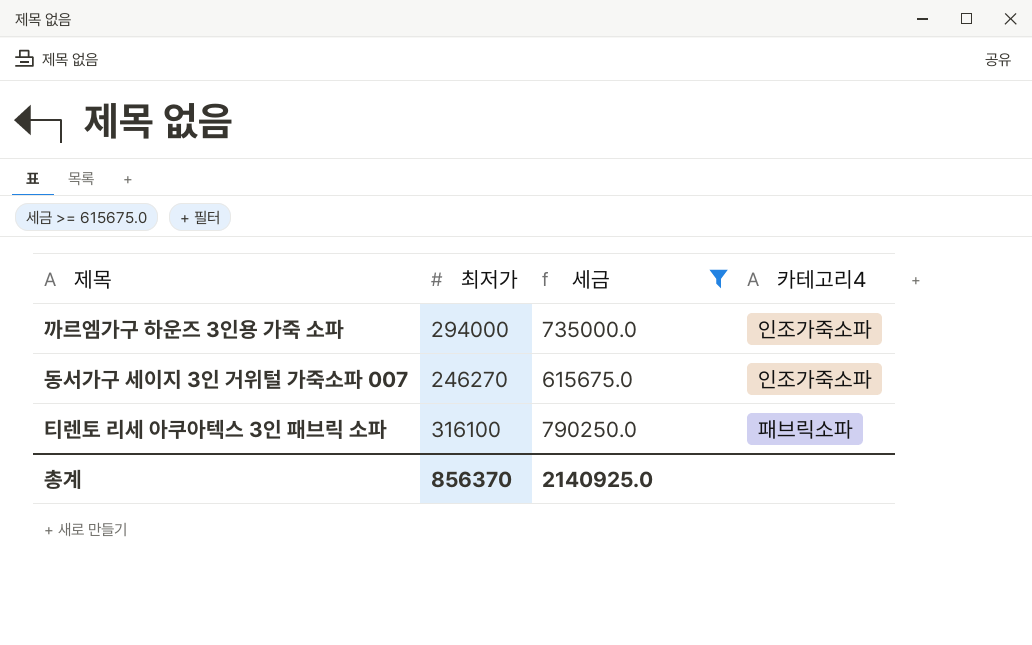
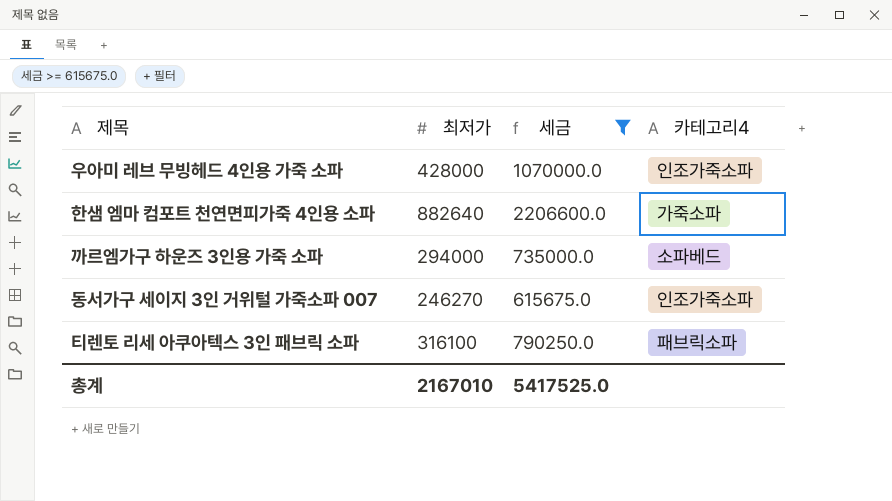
row 우아미 레브 무빙헤드 4인용 가죽 소파: none -> 428000 | 1070000.0 | 인조가죽소파
row 한샘 엠마 컴포트 천연면피가죽 4인용 소파: none -> 882640 | 2206600.0 | 가죽소파
까르엠가구 하운즈 3인용 가죽 소파 | 카테고리4: 인조가죽소파 -> 소파베드
총계 | 최저가: 856370 -> 2167010
총계 | 세금: 2140925.0 -> 5417525.0

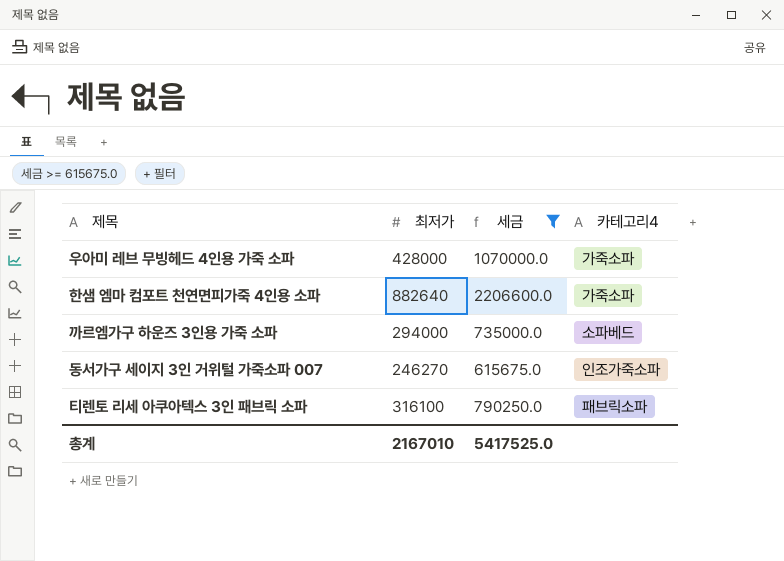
우아미 레브 무빙헤드 4인용 가죽 소파 | 카테고리4: 인조가죽소파 -> 가죽소파

